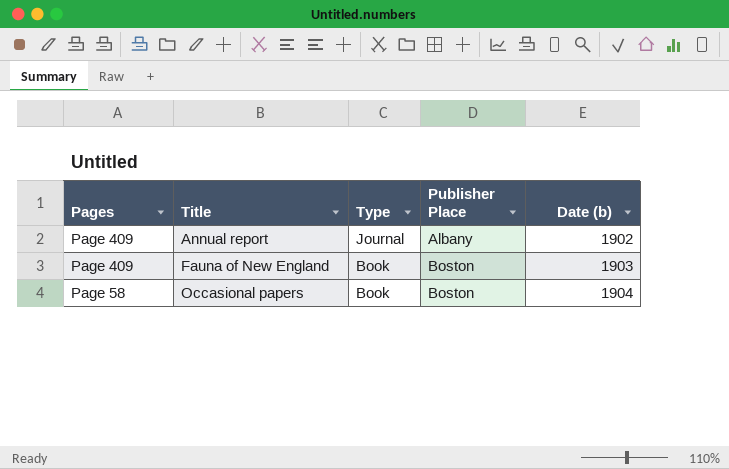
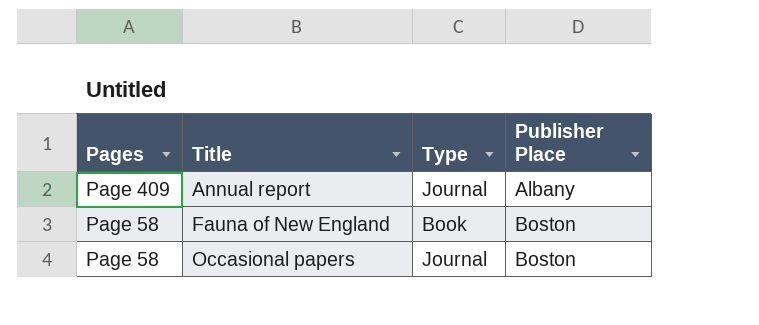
column Date (b) | position: 5 -> none
Fauna of New England | Pages: Page 409 -> Page 58
Occasional papers | Type: Book -> Journal

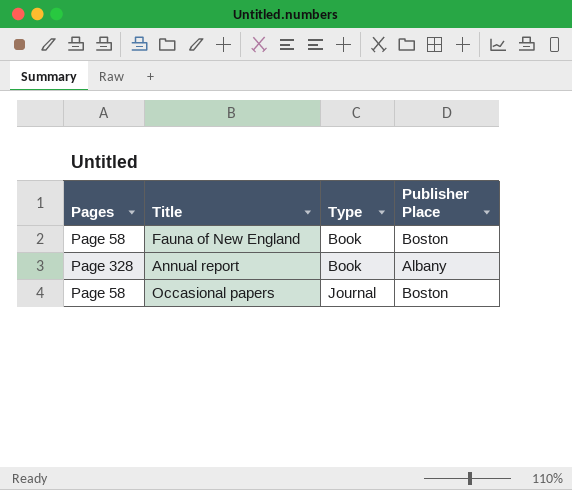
row order: Pages descending -> Type ascending
Annual report | Pages: Page 409 -> Page 328
Annual report | Type: Journal -> Book

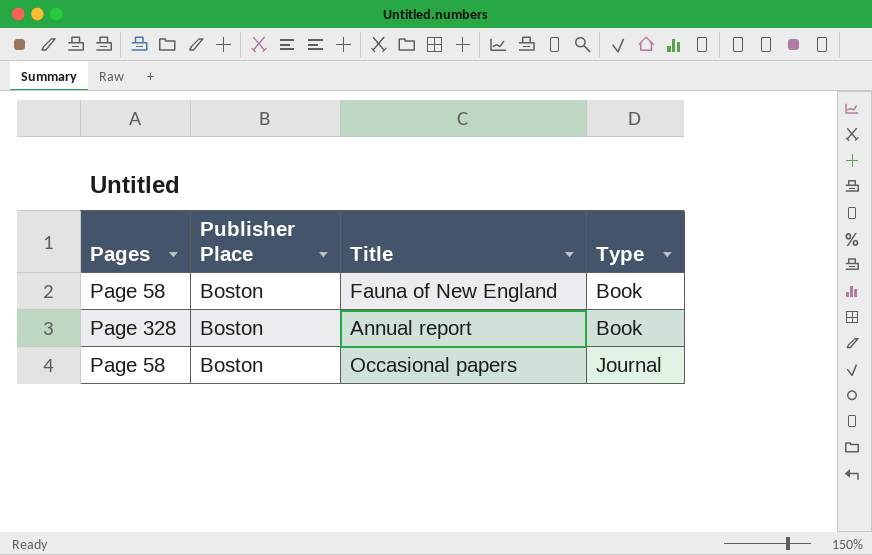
column Publisher Place | position: 4 -> 2
Annual report | Publisher Place: Albany -> Boston

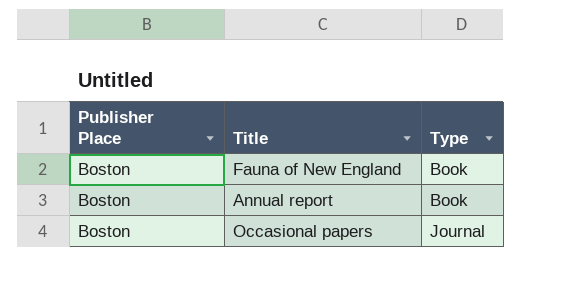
column Pages | position: 1 -> none

